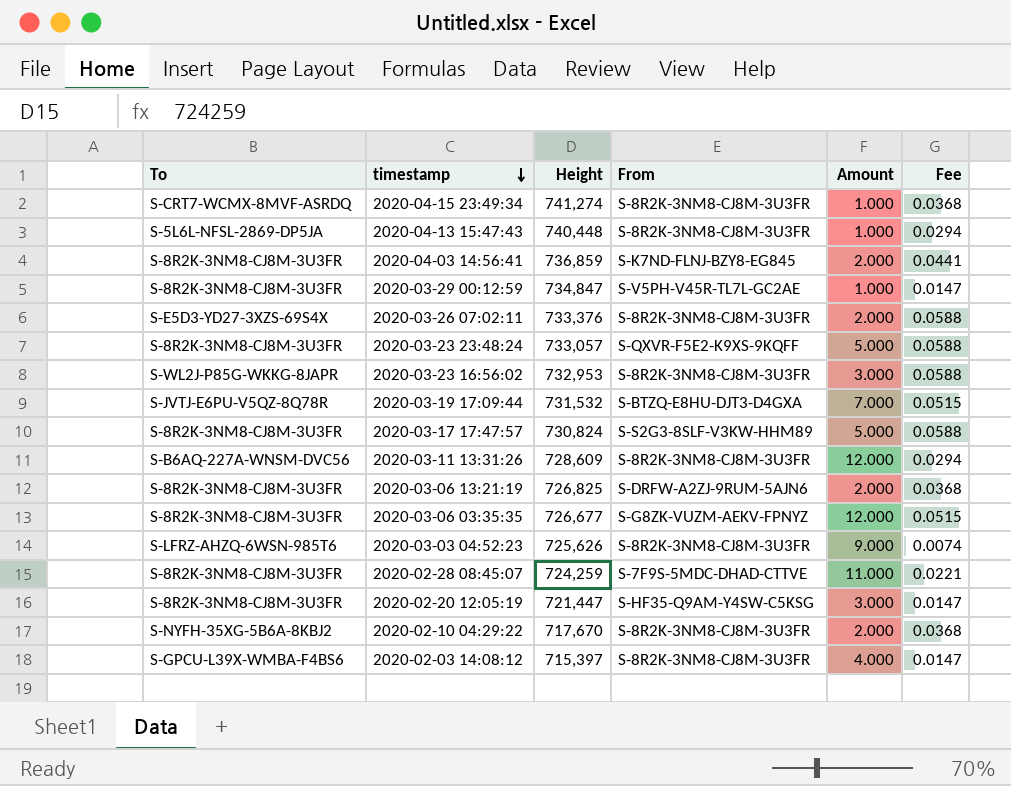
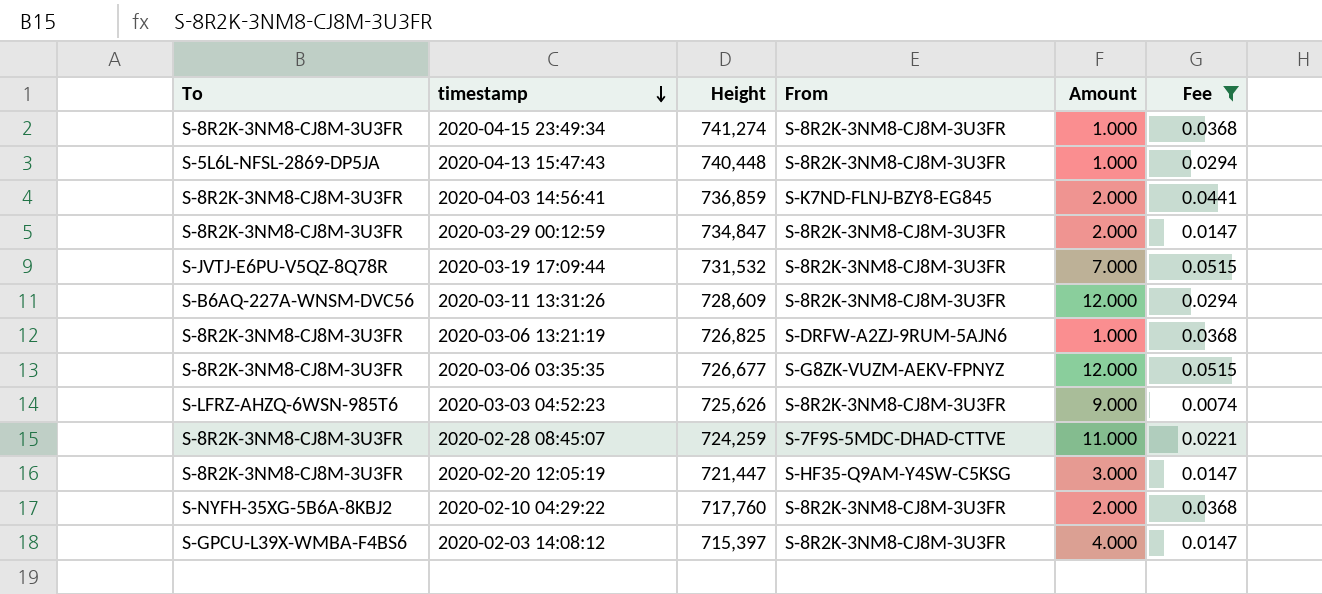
filter: none -> Fee != 0.0588
2020-04-15 23:49:34 | To: S-CRT7-WCMX-8MVF-ASRDQ -> S-8R2K-3NM8-CJ8M-3U3FR
2020-03-29 00:12:59 | From: S-V5PH-V45R-TL7L-GC2AE -> S-8R2K-3NM8-CJ8M-3U3FR
2020-03-29 00:12:59 | Amount: 1.000 -> 2.000
2020-03-19 17:09:44 | From: S-BTZQ-E8HU-DJT3-D4GXA -> S-8R2K-3NM8-CJ8M-3U3FR
2020-03-06 13:21:19 | Amount: 2.000 -> 1.000
2020-02-10 04:29:22 | Height: 717,670 -> 717,760

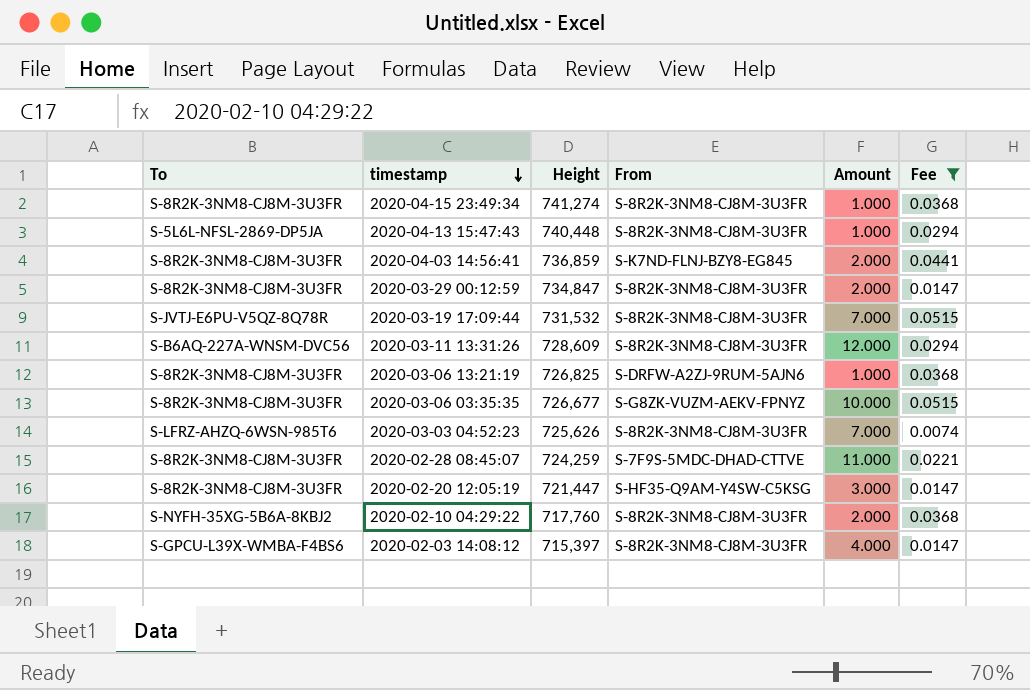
2020-03-06 03:35:35 | Amount: 12.000 -> 10.000
2020-03-03 04:52:23 | Amount: 9.000 -> 7.000

